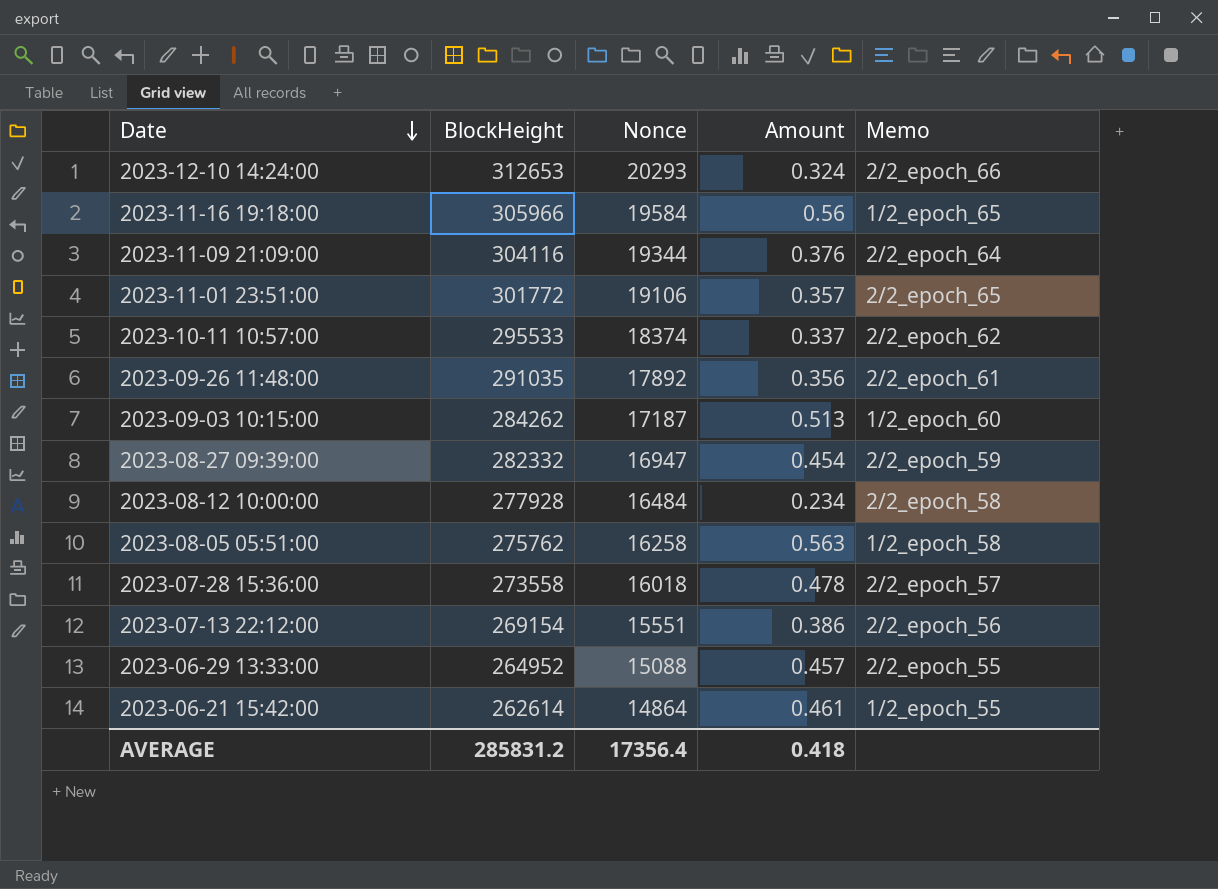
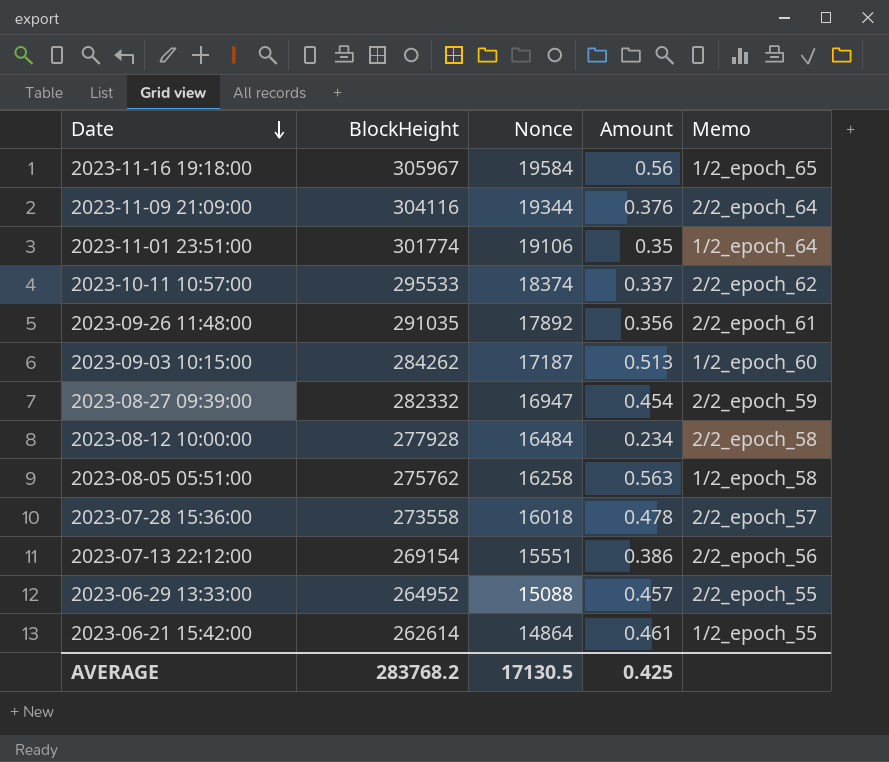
row 2023-12-10 14:24:00: 312653 | 20293 | 0.324 | 2/2_epoch_66 -> none
2023-11-16 19:18:00 | BlockHeight: 305966 -> 305967
2023-11-01 23:51:00 | BlockHeight: 301772 -> 301774
2023-11-01 23:51:00 | Amount: 0.357 -> 0.35
2023-11-01 23:51:00 | Memo: 2/2_epoch_65 -> 1/2_epoch_64
AVERAGE | BlockHeight: 285831.2 -> 283768.2
AVERAGE | Nonce: 17356.4 -> 17130.5
AVERAGE | Amount: 0.418 -> 0.425

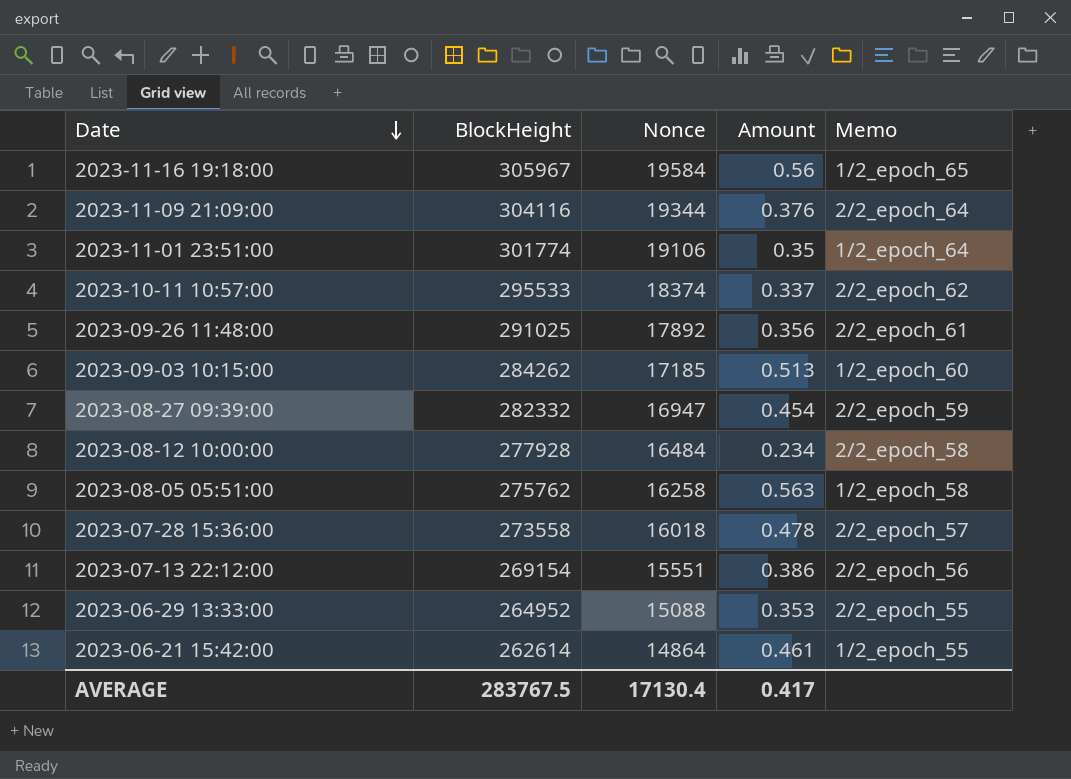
2023-09-26 11:48:00 | BlockHeight: 291035 -> 291025
2023-09-03 10:15:00 | Nonce: 17187 -> 17185
2023-06-29 13:33:00 | Amount: 0.457 -> 0.353
AVERAGE | BlockHeight: 283768.2 -> 283767.5
AVERAGE | Nonce: 17130.5 -> 17130.4
AVERAGE | Amount: 0.425 -> 0.417

